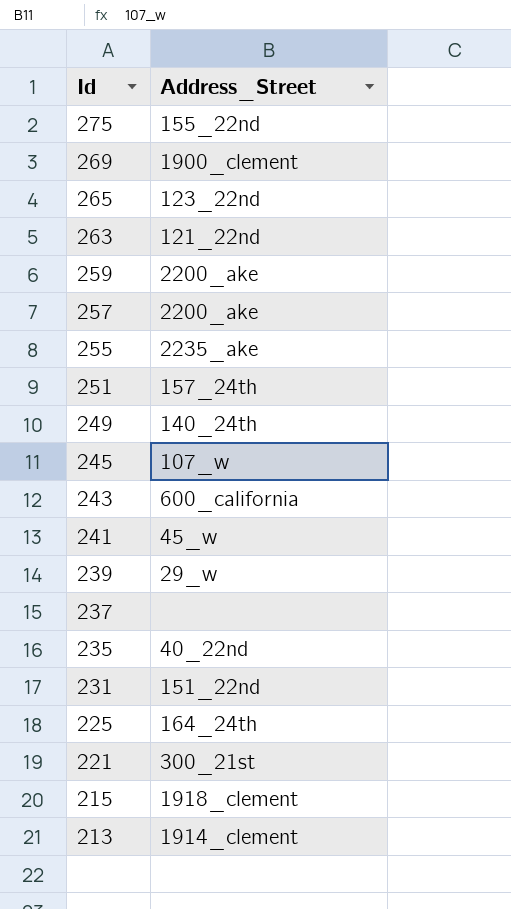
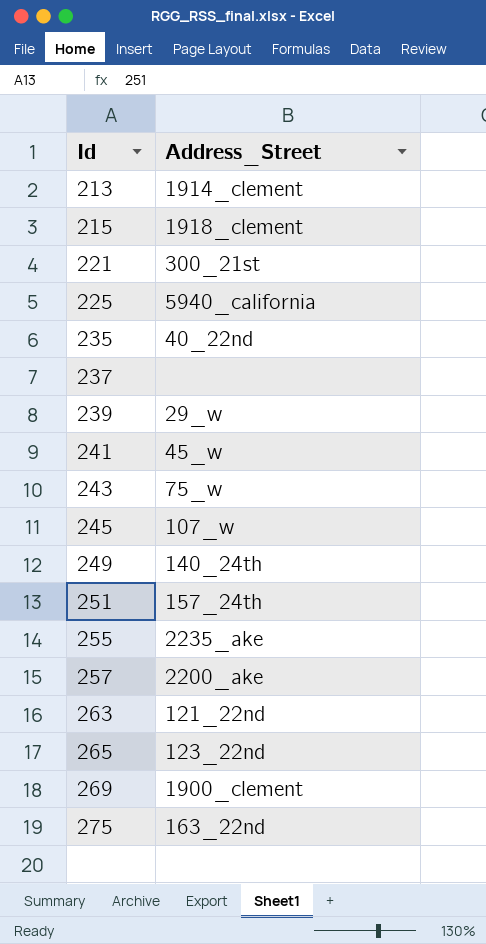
row order: Id descending -> Id ascending
row 259: 2200_ake -> none
row 231: 151_22nd -> none
225 | Address_Street: 164_24th -> 5940_california
243 | Address_Street: 600_california -> 75_w
275 | Address_Street: 155_22nd -> 163_22nd

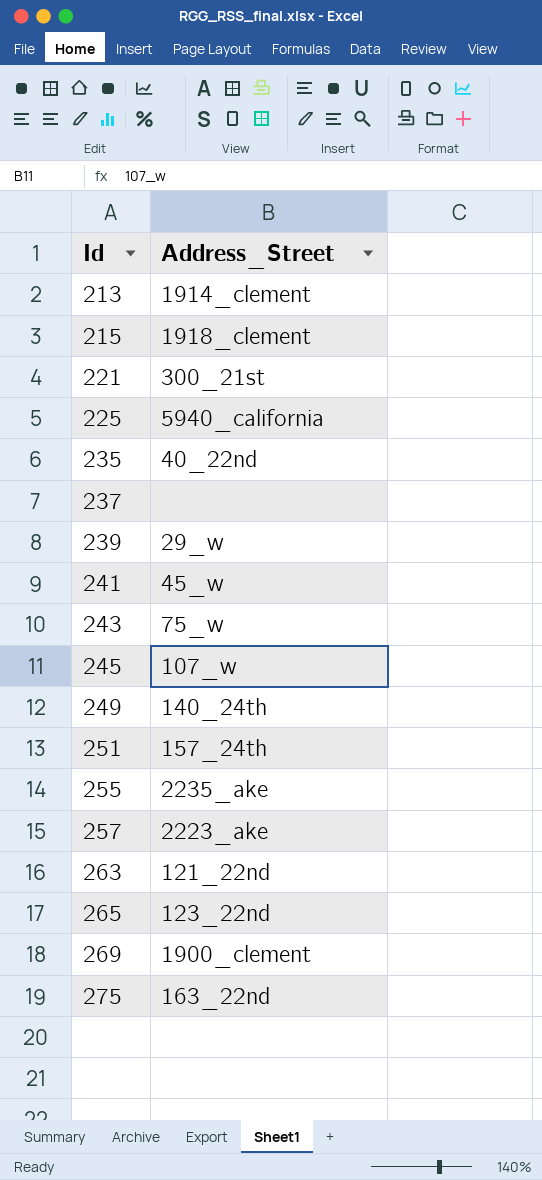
257 | Address_Street: 2200_ake -> 2223_ake

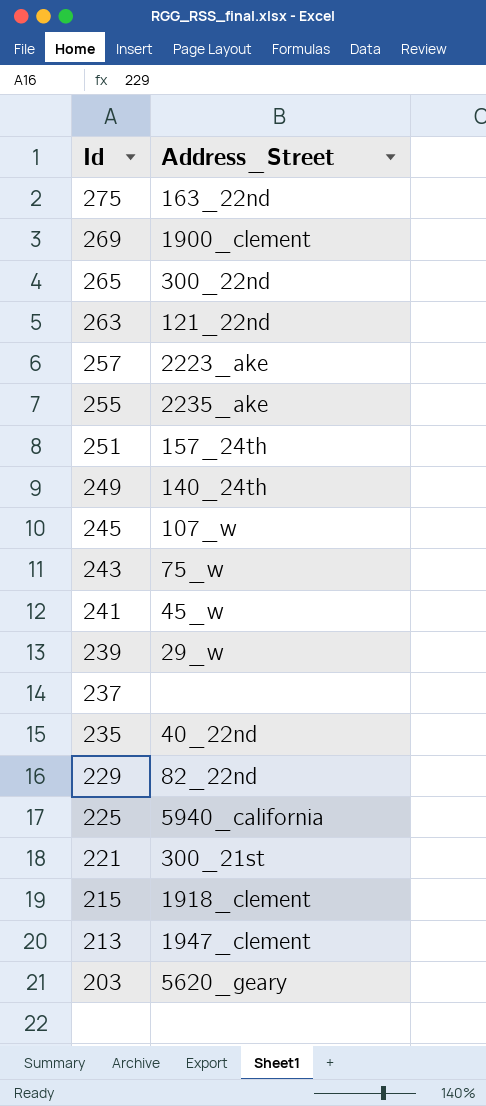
row order: Id ascending -> Id descending
265 | Address_Street: 123_22nd -> 300_22nd
row 229: none -> 82_22nd
213 | Address_Street: 1914_clement -> 1947_clement
row 203: none -> 5620_geary

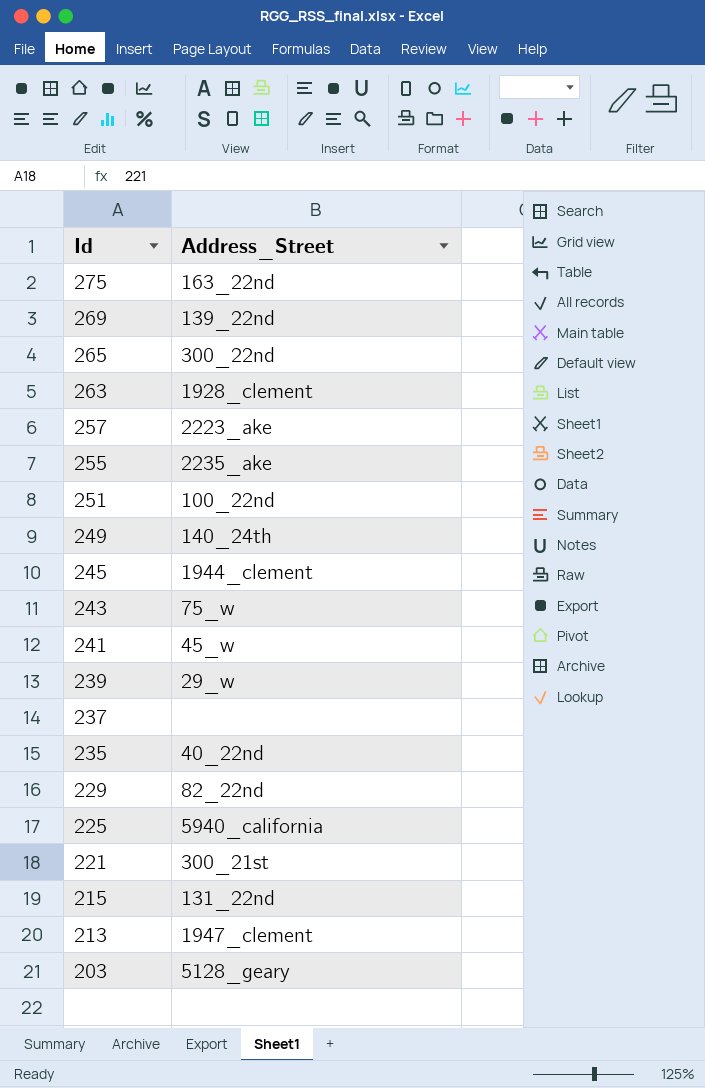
269 | Address_Street: 1900_clement -> 139_22nd
263 | Address_Street: 121_22nd -> 1928_clement
251 | Address_Street: 157_24th -> 100_22nd
245 | Address_Street: 107_w -> 1944_clement
215 | Address_Street: 1918_clement -> 131_22nd
203 | Address_Street: 5620_geary -> 5128_geary

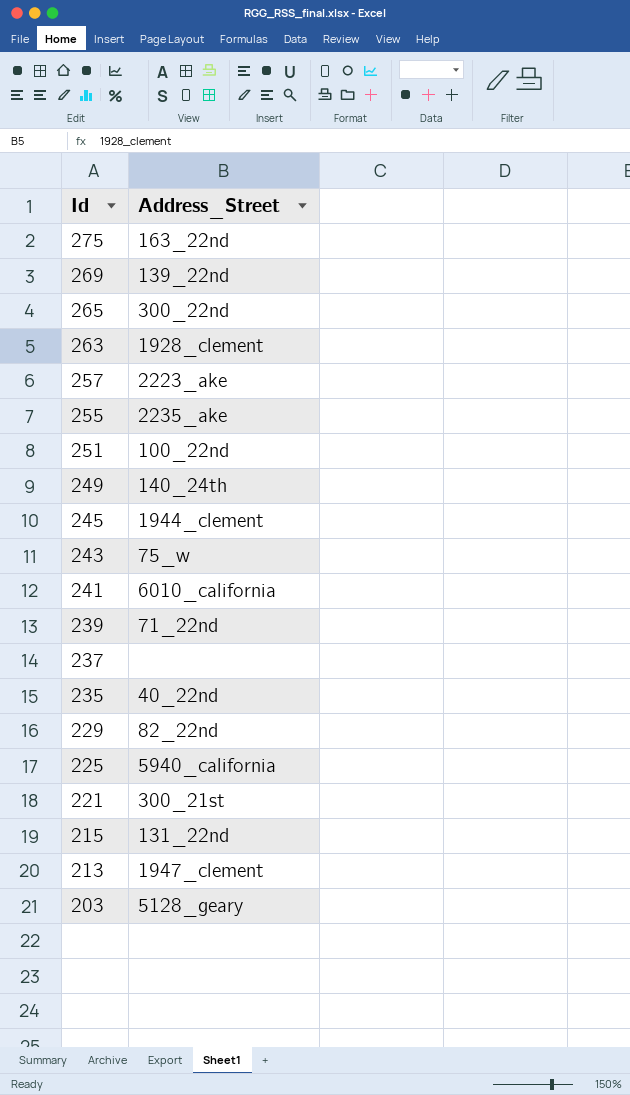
241 | Address_Street: 45_w -> 6010_california
239 | Address_Street: 29_w -> 71_22nd

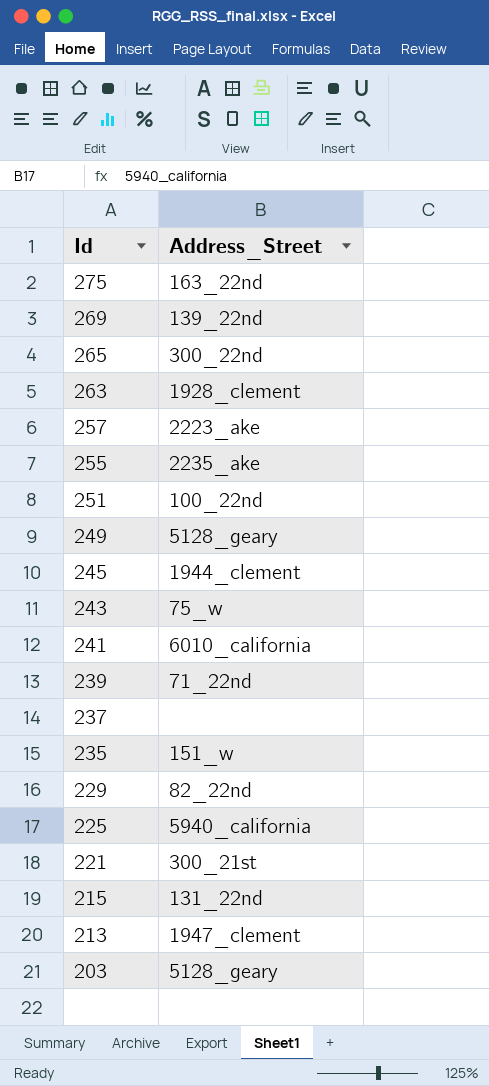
249 | Address_Street: 140_24th -> 5128_geary
235 | Address_Street: 40_22nd -> 151_w

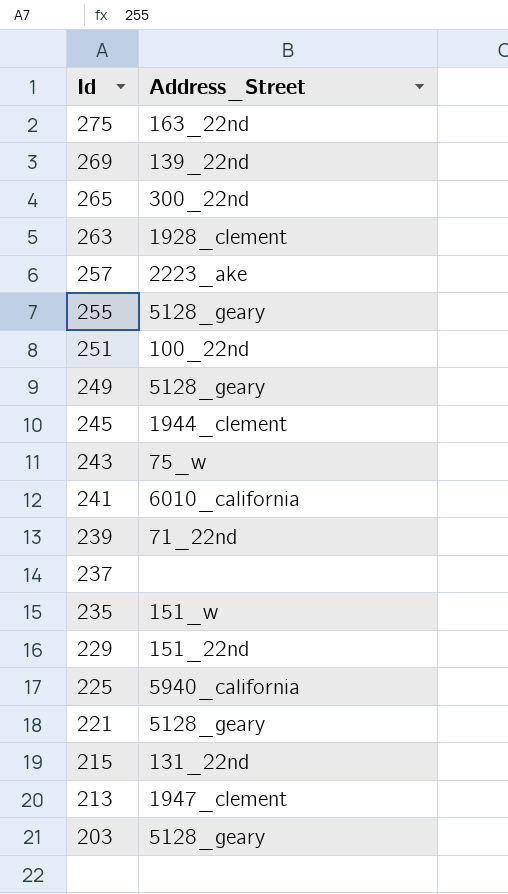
255 | Address_Street: 2235_ake -> 5128_geary
229 | Address_Street: 82_22nd -> 151_22nd
221 | Address_Street: 300_21st -> 5128_geary

